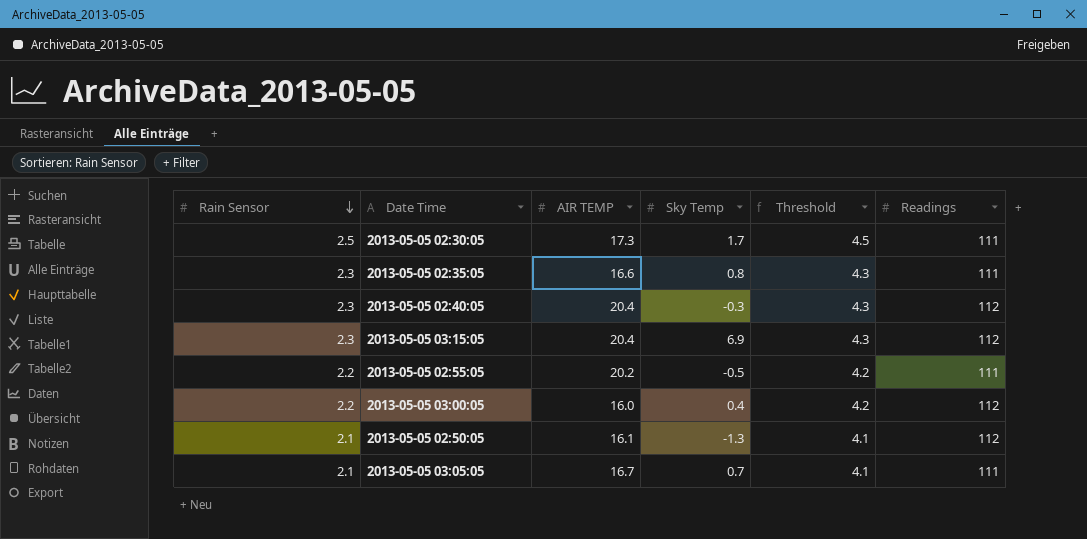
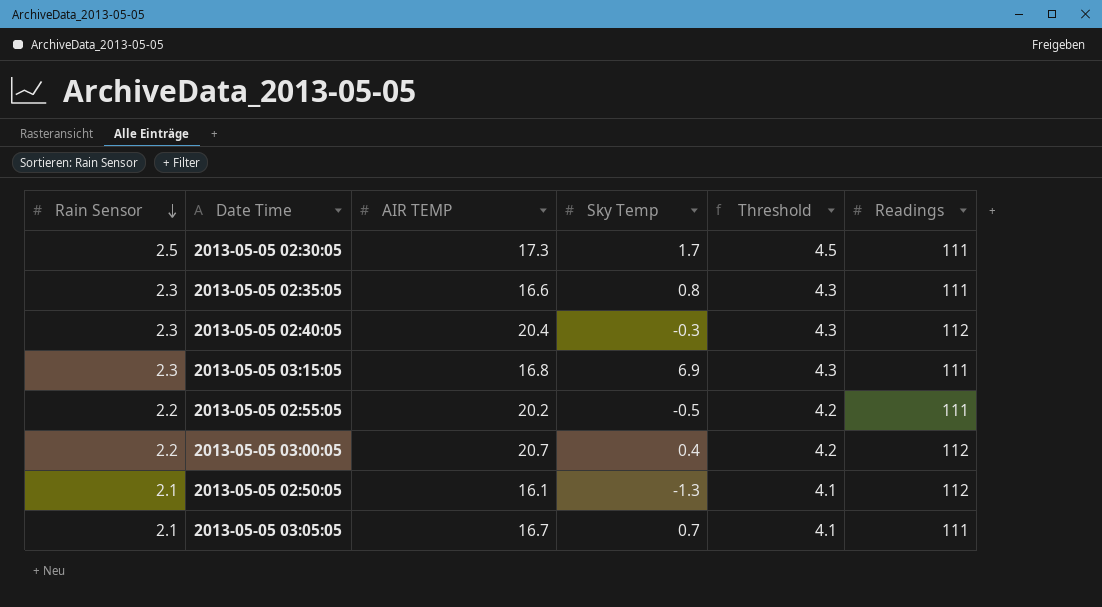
2013-05-05 03:15:05 | AIR TEMP: 20.4 -> 16.8
2013-05-05 03:15:05 | Readings: 112 -> 111
2013-05-05 03:00:05 | AIR TEMP: 16.0 -> 20.7

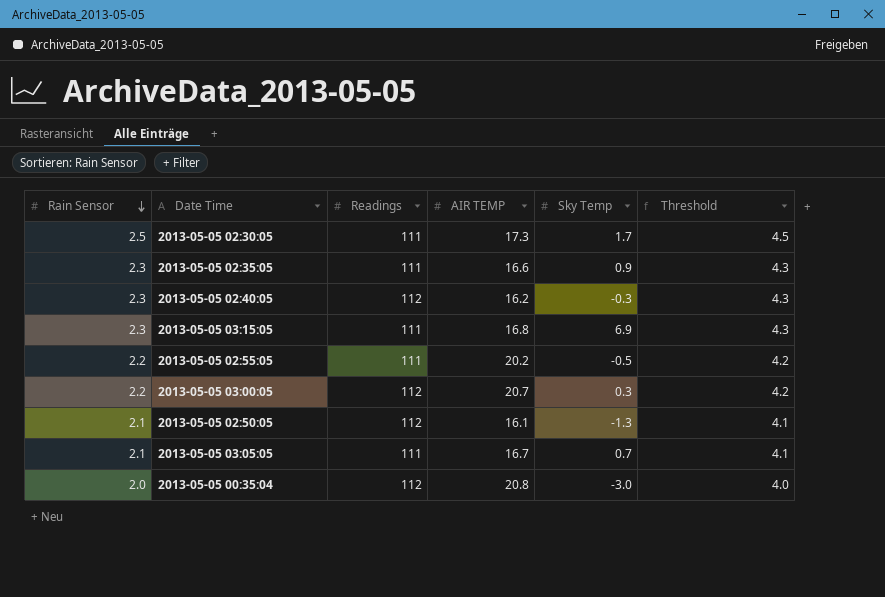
column Readings | position: 6 -> 3
2013-05-05 02:35:05 | Sky Temp: 0.8 -> 0.9
2013-05-05 02:40:05 | AIR TEMP: 20.4 -> 16.2
2013-05-05 03:00:05 | Sky Temp: 0.4 -> 0.3
row 2013-05-05 00:35:04: none -> 2.0 | 112 | 20.8 | -3.0 | 4.0

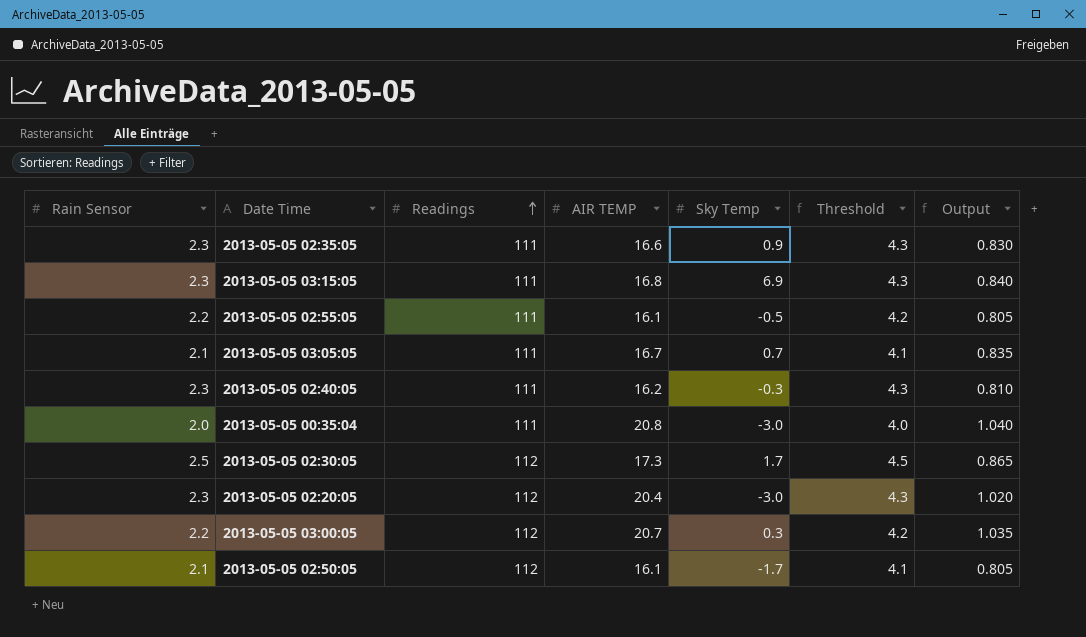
row order: Rain Sensor descending -> Readings ascending
column Output | formula: none -> [AIR TEMP] * 0.05
2013-05-05 02:55:05 | AIR TEMP: 20.2 -> 16.1
2013-05-05 02:40:05 | Readings: 112 -> 111
2013-05-05 00:35:04 | Readings: 112 -> 111
2013-05-05 02:30:05 | Readings: 111 -> 112
row 2013-05-05 02:20:05: none -> 2.3 | 112 | 20.4 | -3.0 | 4.3 | 1.020
2013-05-05 02:50:05 | Sky Temp: -1.3 -> -1.7

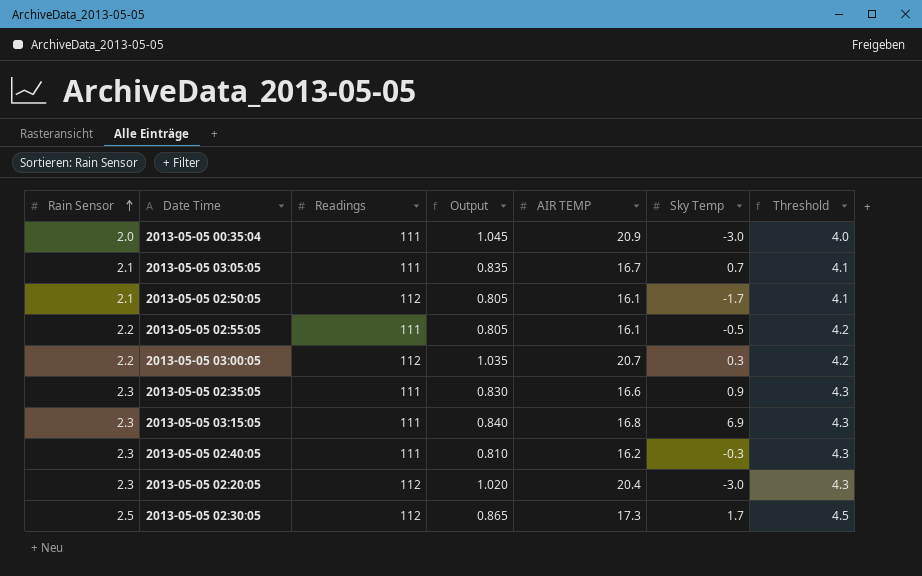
row order: Readings ascending -> Rain Sensor ascending
column Output | position: 7 -> 4
2013-05-05 00:35:04 | Output: 1.040 -> 1.045
2013-05-05 00:35:04 | AIR TEMP: 20.8 -> 20.9

